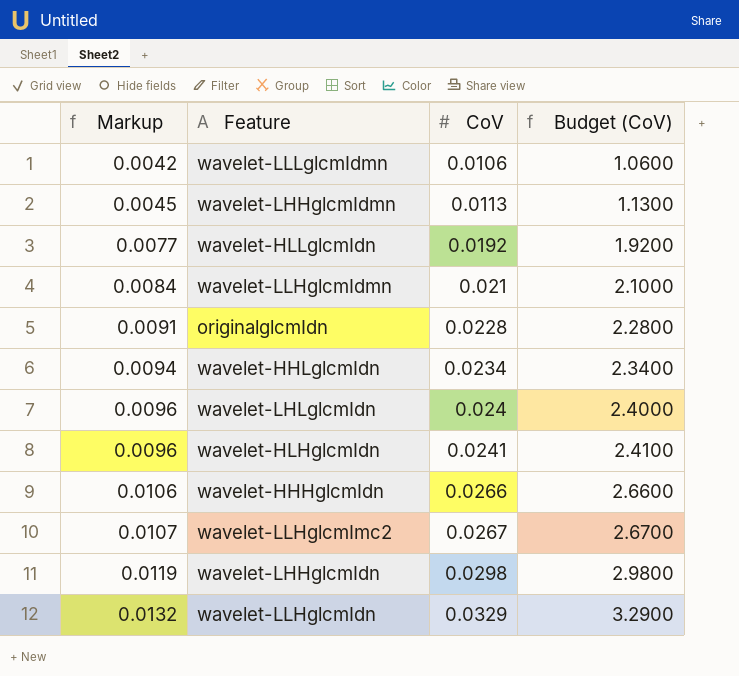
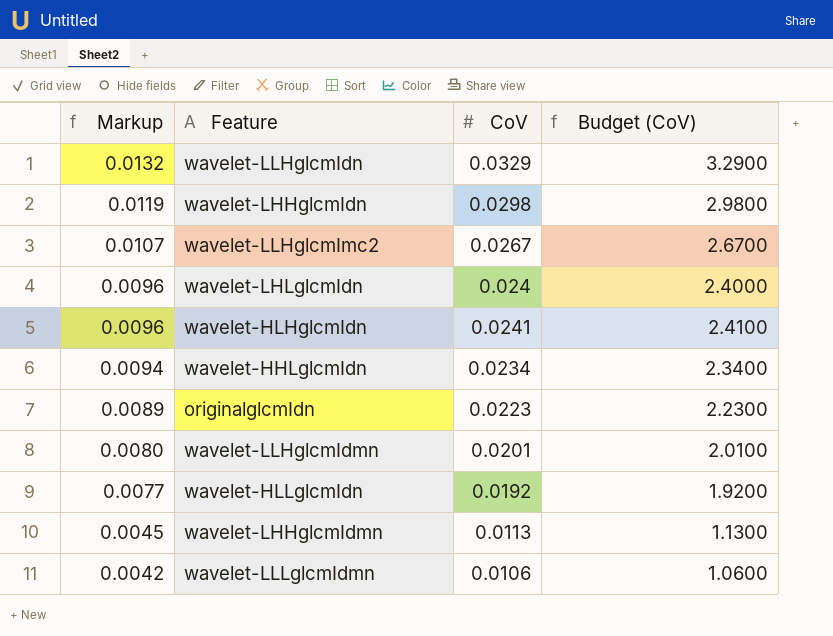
row order: Markup ascending -> Markup descending
row wavelet-HHHglcmIdn: 0.0106 | 0.0266 | 2.6600 -> none
originalglcmIdn | Markup: 0.0091 -> 0.0089
originalglcmIdn | CoV: 0.0228 -> 0.0223
originalglcmIdn | Budget (CoV): 2.2800 -> 2.2300
wavelet-LLHglcmIdmn | Markup: 0.0084 -> 0.0080
wavelet-LLHglcmIdmn | CoV: 0.021 -> 0.0201
wavelet-LLHglcmIdmn | Budget (CoV): 2.1000 -> 2.0100

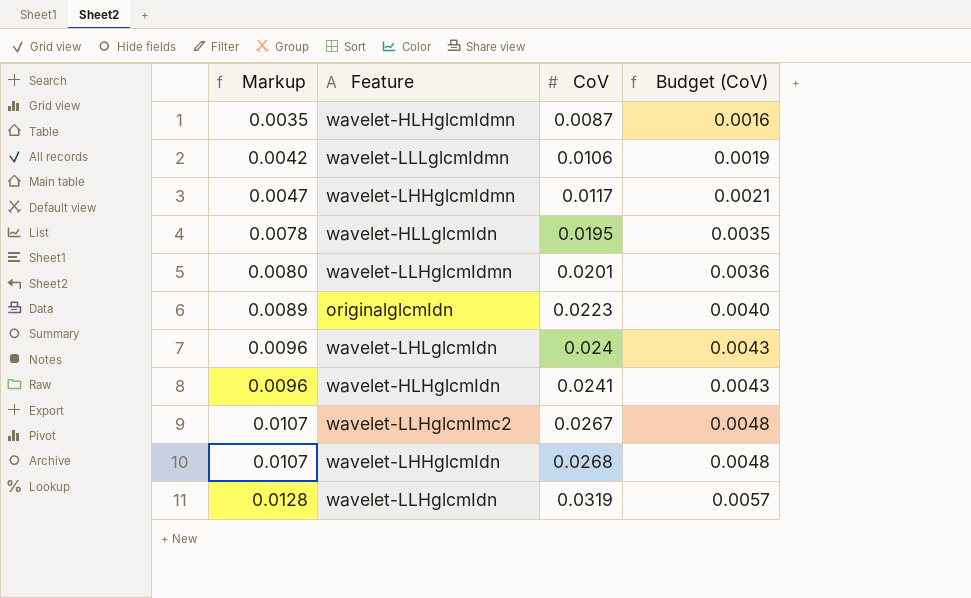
row order: Markup descending -> Markup ascending
column Budget (CoV) | formula: [CoV] * 100 -> [CoV] * 0.18
row wavelet-HHLglcmIdn: 0.0094 | 0.0234 | 2.3400 -> none
row wavelet-HLHglcmIdmn: none -> 0.0035 | 0.0087 | 0.0016
wavelet-LHHglcmIdmn | Markup: 0.0045 -> 0.0047
wavelet-LHHglcmIdmn | CoV: 0.0113 -> 0.0117
wavelet-HLLglcmIdn | Markup: 0.0077 -> 0.0078
wavelet-HLLglcmIdn | CoV: 0.0192 -> 0.0195
wavelet-LHHglcmIdn | Markup: 0.0119 -> 0.0107
wavelet-LHHglcmIdn | CoV: 0.0298 -> 0.0268
wavelet-LLHglcmIdn | Markup: 0.0132 -> 0.0128
wavelet-LLHglcmIdn | CoV: 0.0329 -> 0.0319

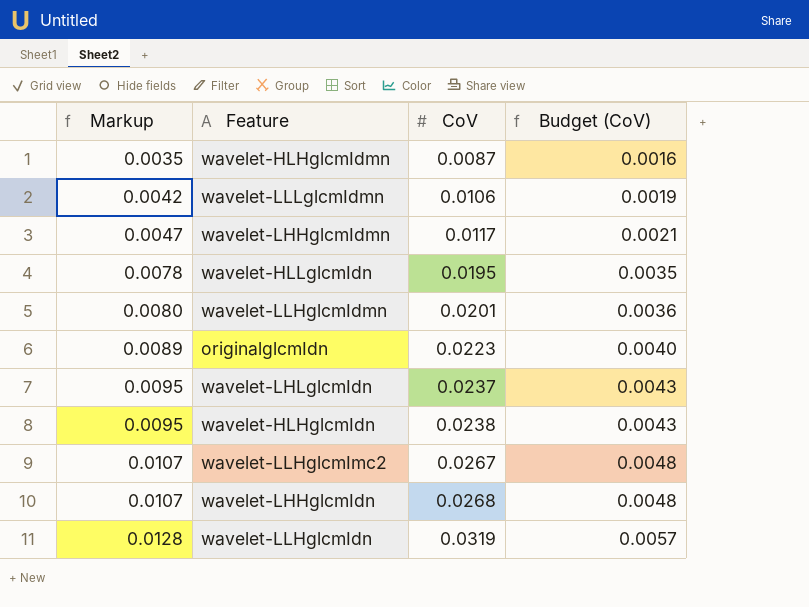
wavelet-LHLglcmIdn | Markup: 0.0096 -> 0.0095
wavelet-LHLglcmIdn | CoV: 0.024 -> 0.0237
wavelet-HLHglcmIdn | Markup: 0.0096 -> 0.0095
wavelet-HLHglcmIdn | CoV: 0.0241 -> 0.0238

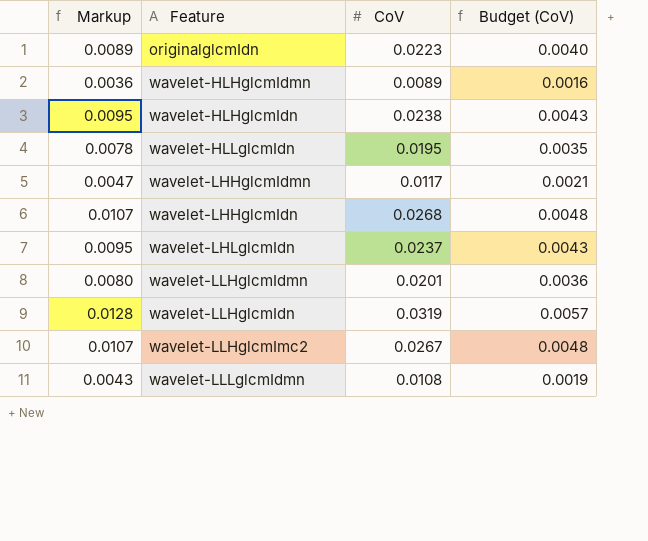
row order: Markup ascending -> Feature ascending
wavelet-HLHglcmIdmn | Markup: 0.0035 -> 0.0036
wavelet-HLHglcmIdmn | CoV: 0.0087 -> 0.0089
wavelet-LLLglcmIdmn | Markup: 0.0042 -> 0.0043
wavelet-LLLglcmIdmn | CoV: 0.0106 -> 0.0108

